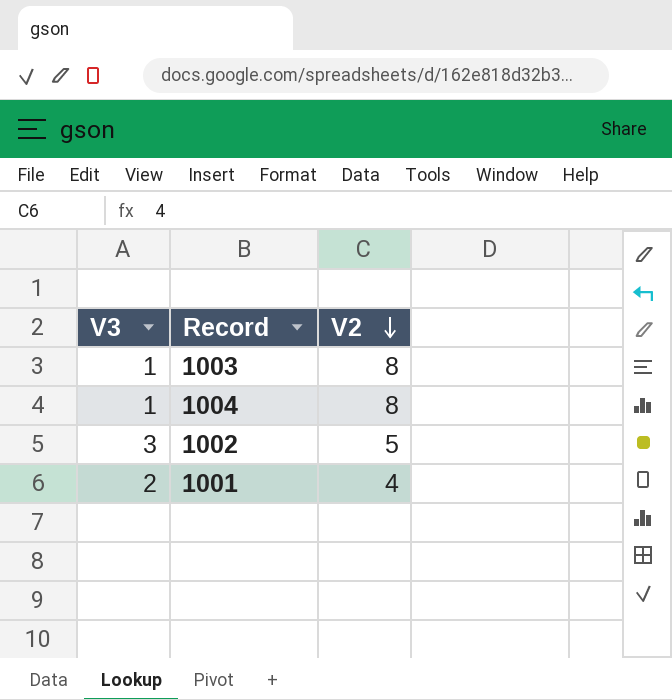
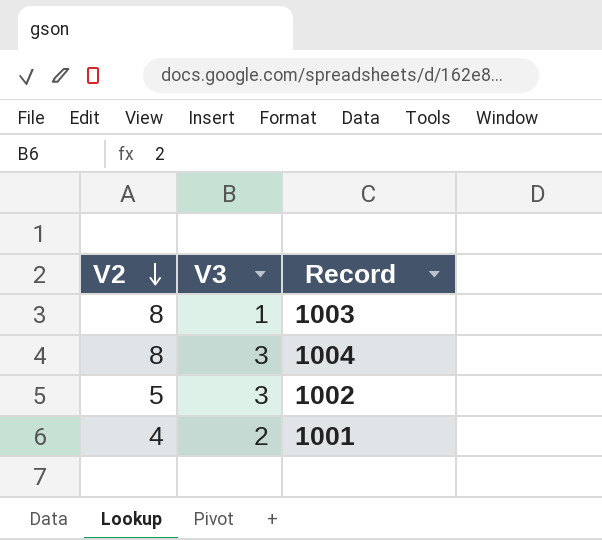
column V2 | position: 3 -> 1
1004 | V3: 1 -> 3

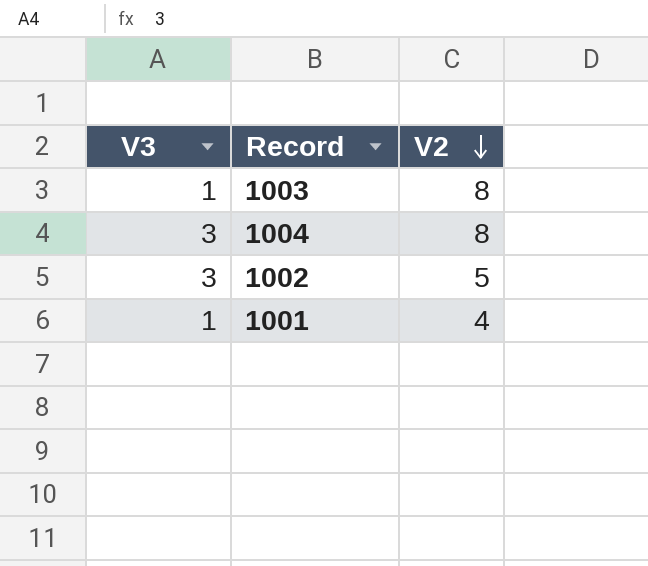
column V2 | position: 1 -> 3
1001 | V3: 2 -> 1

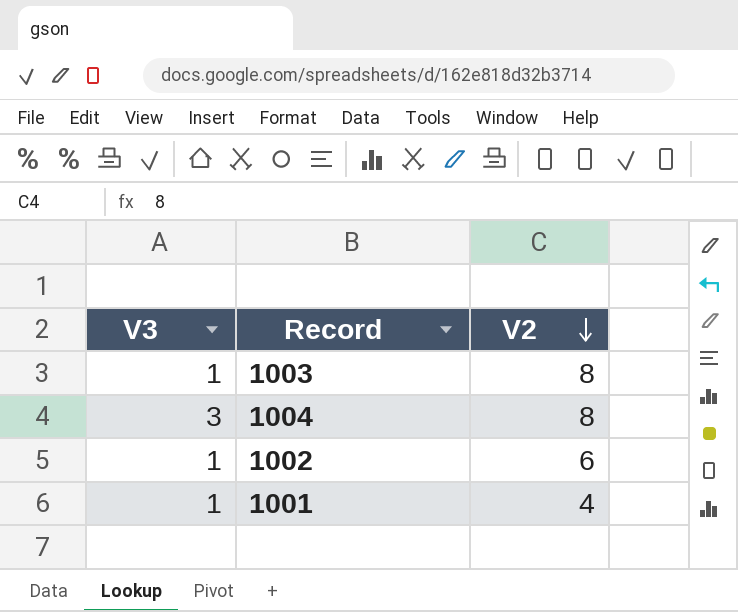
1002 | V3: 3 -> 1
1002 | V2: 5 -> 6

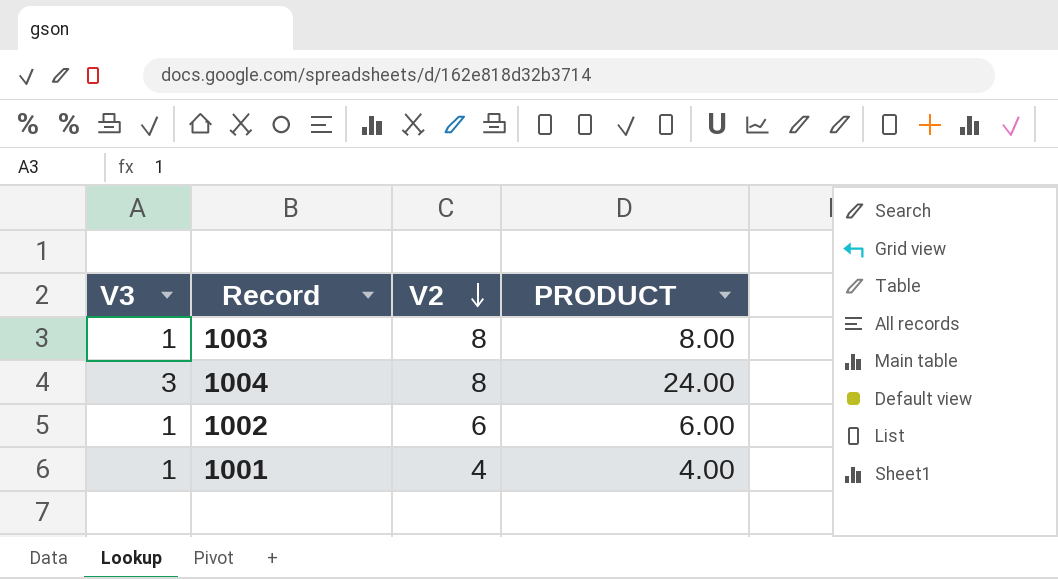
column PRODUCT | formula: none -> [V3] * [V2]

